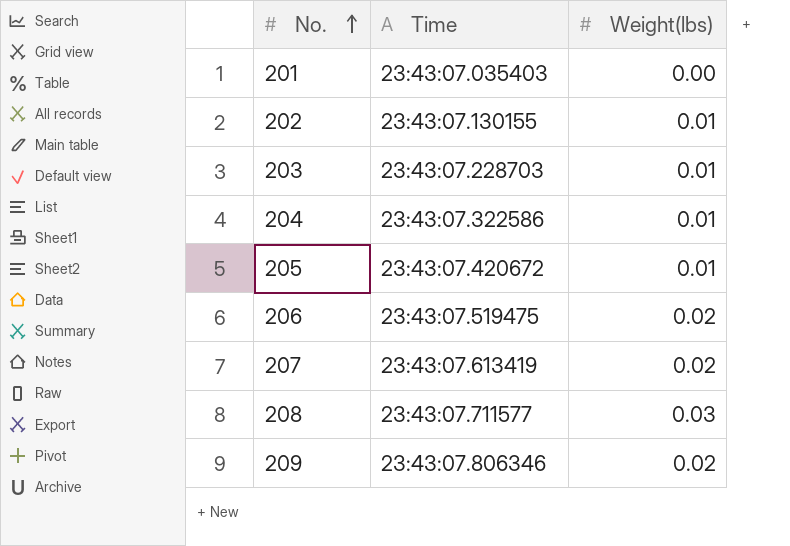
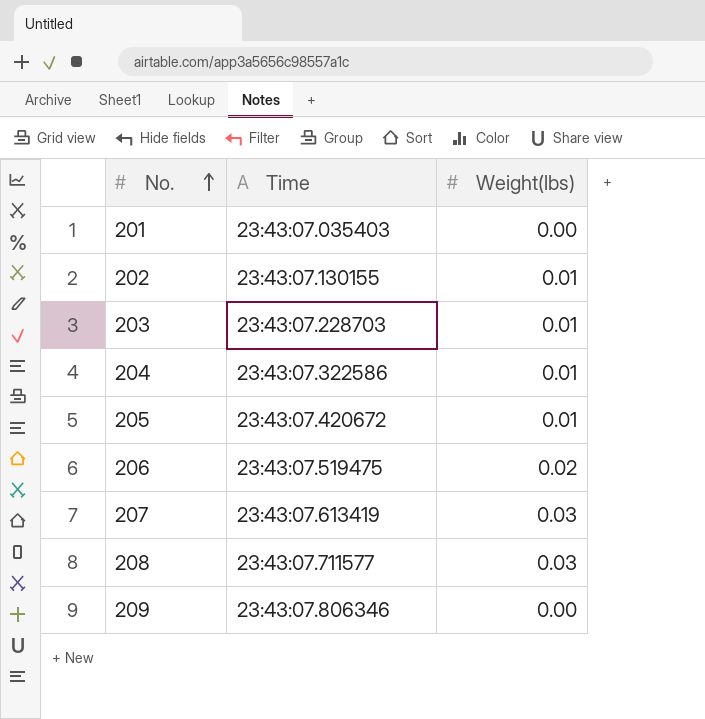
207 | Weight(lbs): 0.02 -> 0.03
209 | Weight(lbs): 0.02 -> 0.00

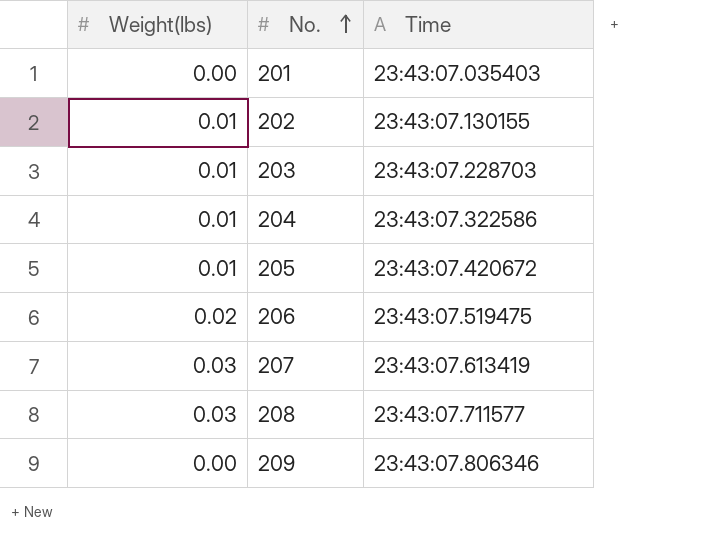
column Weight(lbs) | position: 3 -> 1

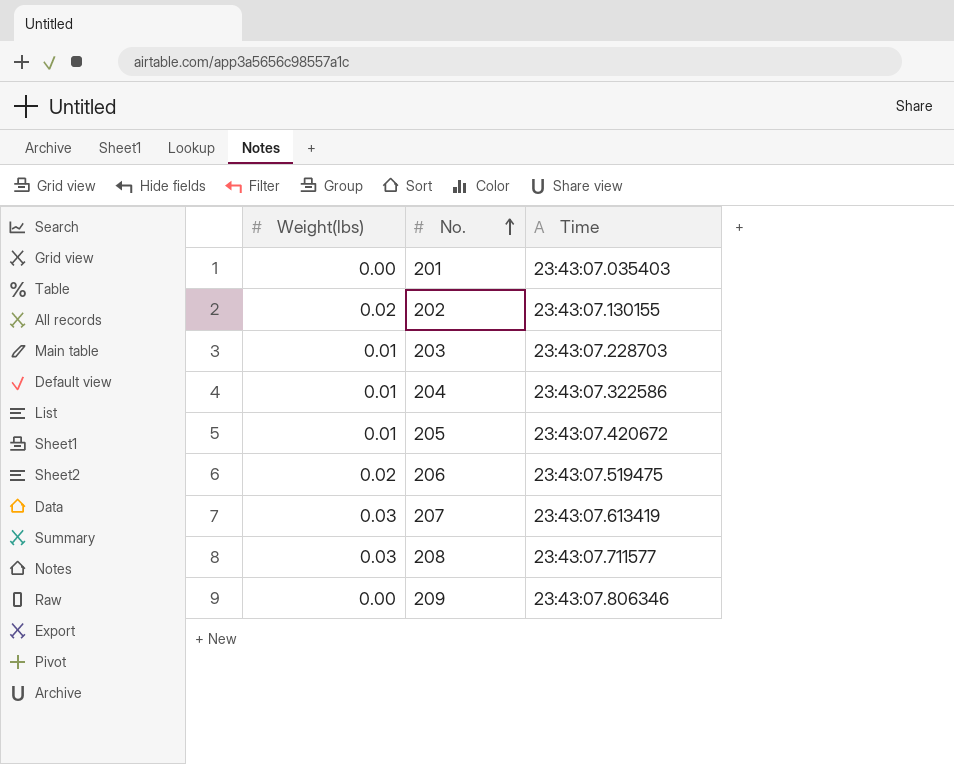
202 | Weight(lbs): 0.01 -> 0.02

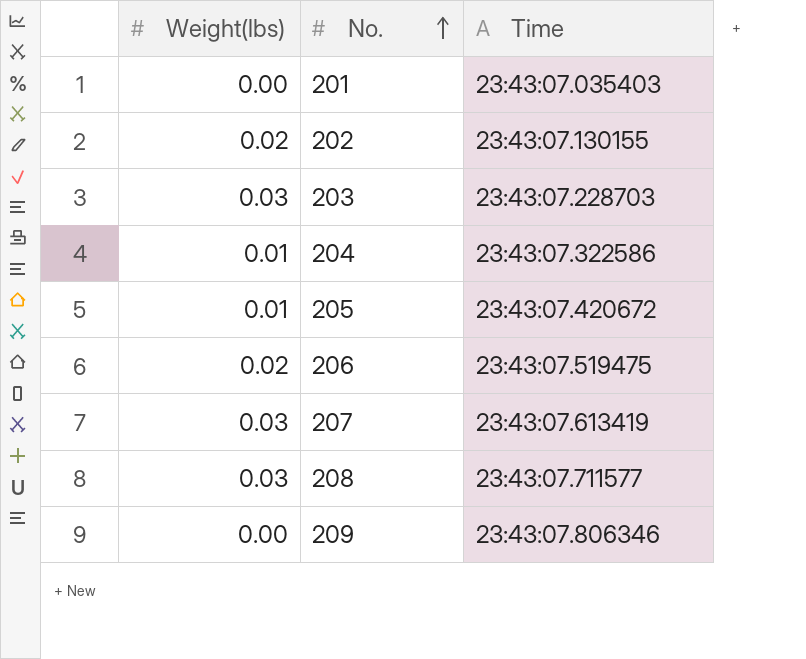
203 | Weight(lbs): 0.01 -> 0.03

